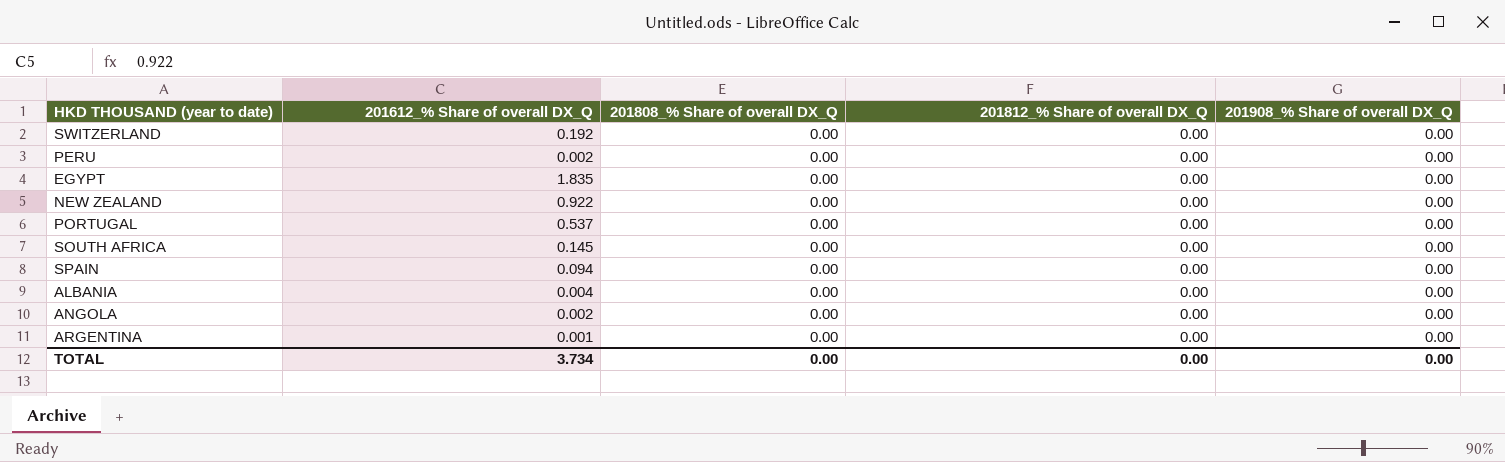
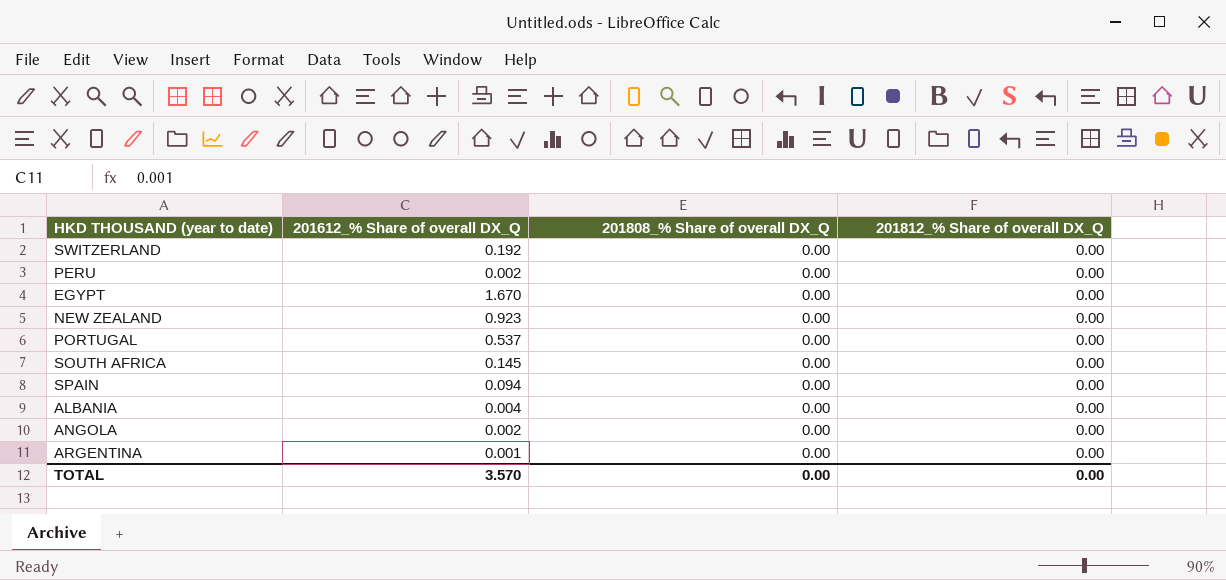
column 201908_% Share of overall DX_Q | position: 5 -> none
EGYPT | 201612_% Share of overall DX_Q: 1.835 -> 1.670
NEW ZEALAND | 201612_% Share of overall DX_Q: 0.922 -> 0.923
TOTAL | 201612_% Share of overall DX_Q: 3.734 -> 3.570

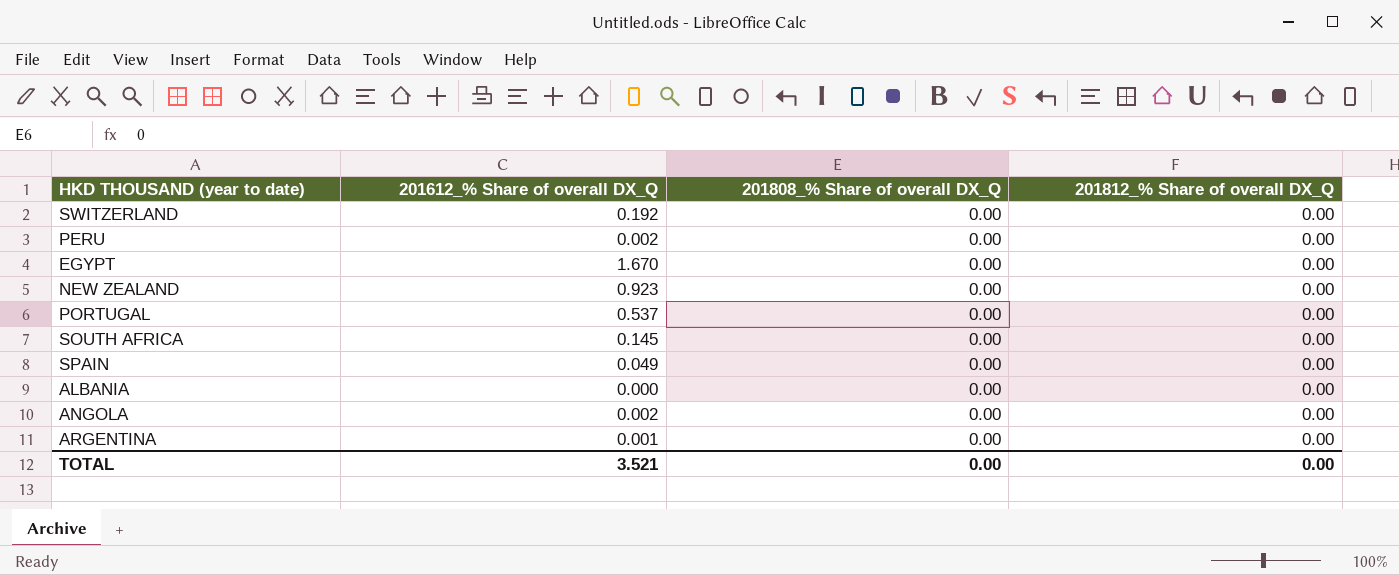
SPAIN | 201612_% Share of overall DX_Q: 0.094 -> 0.049
ALBANIA | 201612_% Share of overall DX_Q: 0.004 -> 0.000
TOTAL | 201612_% Share of overall DX_Q: 3.570 -> 3.521

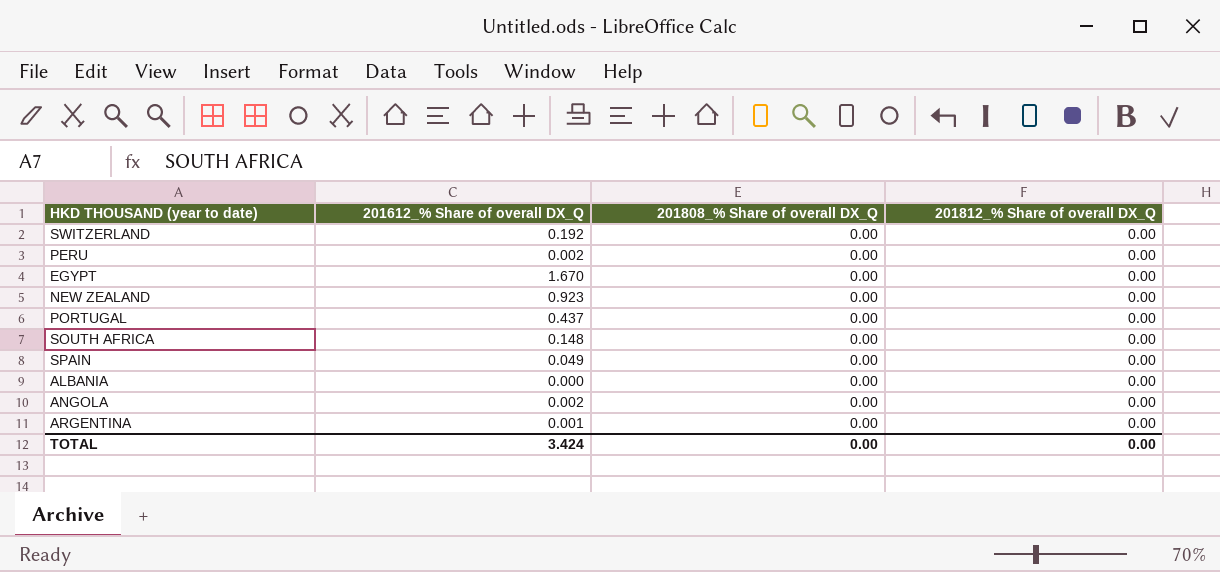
PORTUGAL | 201612_% Share of overall DX_Q: 0.537 -> 0.437
SOUTH AFRICA | 201612_% Share of overall DX_Q: 0.145 -> 0.148
TOTAL | 201612_% Share of overall DX_Q: 3.521 -> 3.424

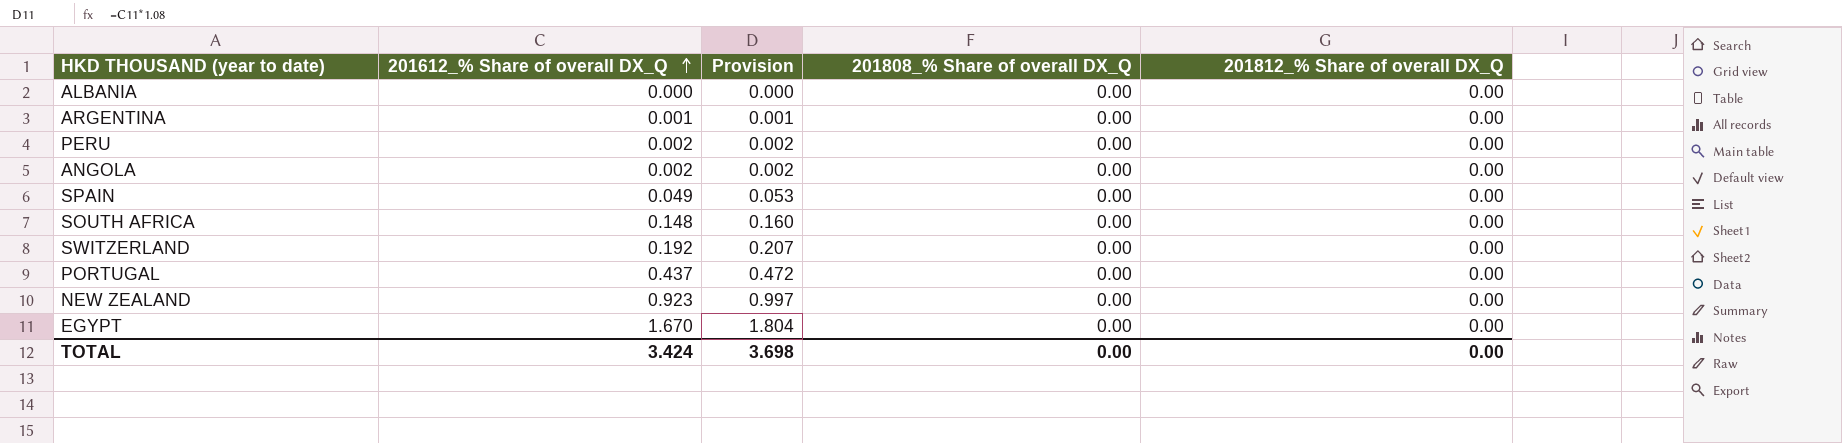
row order: none -> 201612_% Share of overall DX_Q ascending
column Provision | formula: none -> [201612_% Share of overall DX_Q] * 1.08

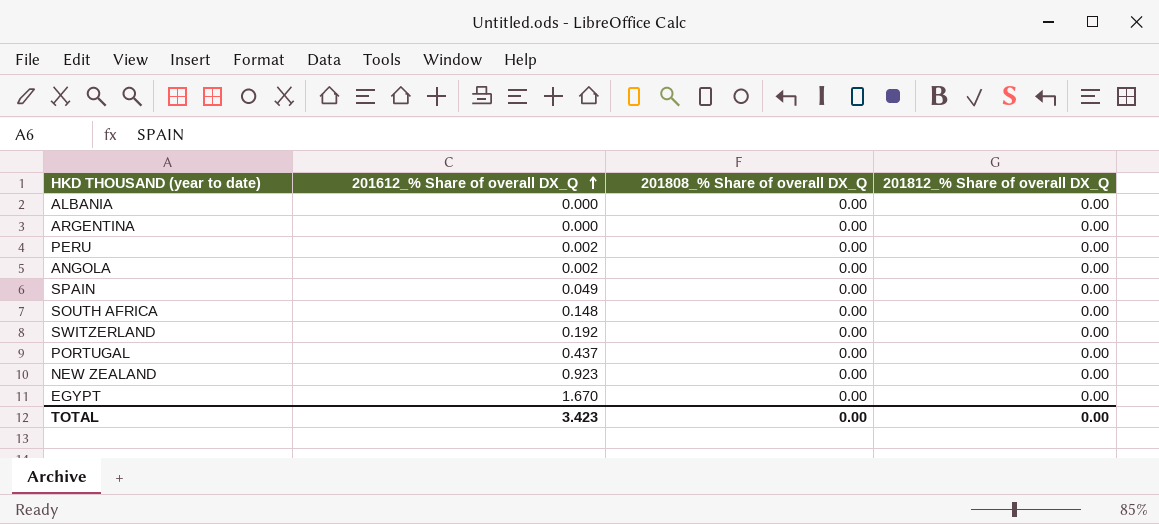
column Provision | formula: [201612_% Share of overall DX_Q] * 1.08 -> none
ARGENTINA | 201612_% Share of overall DX_Q: 0.001 -> 0.000
TOTAL | 201612_% Share of overall DX_Q: 3.424 -> 3.423

